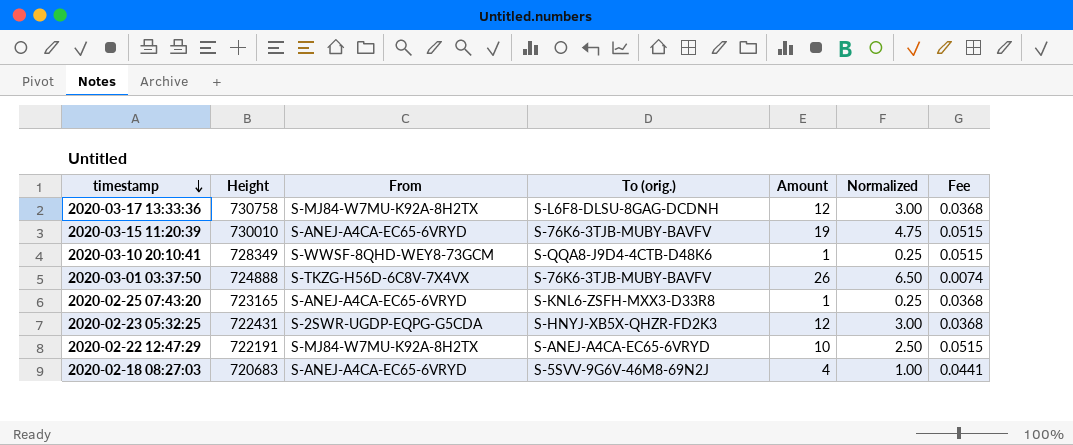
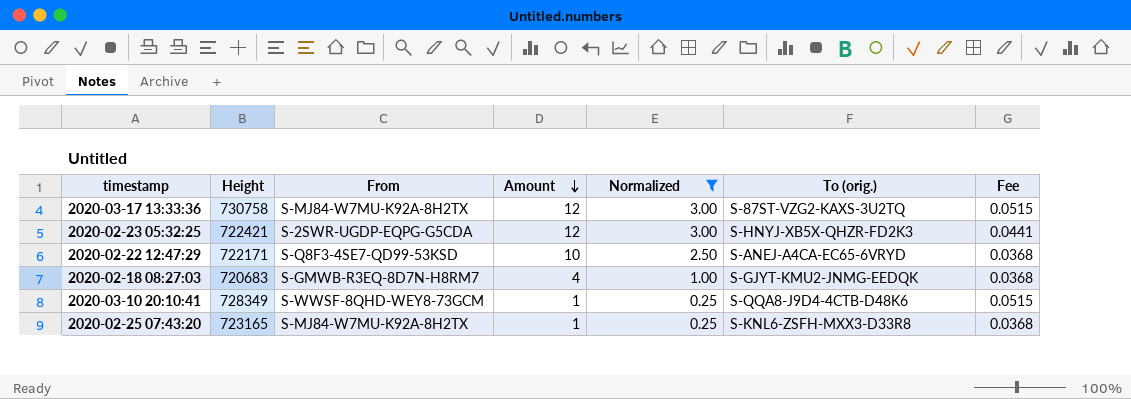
filter: none -> Normalized <= 3.00
row order: timestamp descending -> Amount descending
column To (orig.) | position: 4 -> 6
2020-03-17 13:33:36 | To (orig.): S-L6F8-DLSU-8GAG-DCDNH -> S-87ST-VZG2-KAXS-3U2TQ
2020-03-17 13:33:36 | Fee: 0.0368 -> 0.0515
2020-02-23 05:32:25 | Height: 722431 -> 722421
2020-02-23 05:32:25 | Fee: 0.0368 -> 0.0441
2020-02-22 12:47:29 | Height: 722191 -> 722171
2020-02-22 12:47:29 | From: S-MJ84-W7MU-K92A-8H2TX -> S-Q8F3-4SE7-QD99-53KSD
2020-02-22 12:47:29 | Fee: 0.0515 -> 0.0368
2020-02-18 08:27:03 | From: S-ANEJ-A4CA-EC65-6VRYD -> S-GMWB-R3EQ-8D7N-H8RM7
2020-02-18 08:27:03 | To (orig.): S-5SVV-9G6V-46M8-69N2J -> S-GJYT-KMU2-JNMG-EEDQK
2020-02-18 08:27:03 | Fee: 0.0441 -> 0.0368
2020-02-25 07:43:20 | From: S-ANEJ-A4CA-EC65-6VRYD -> S-MJ84-W7MU-K92A-8H2TX

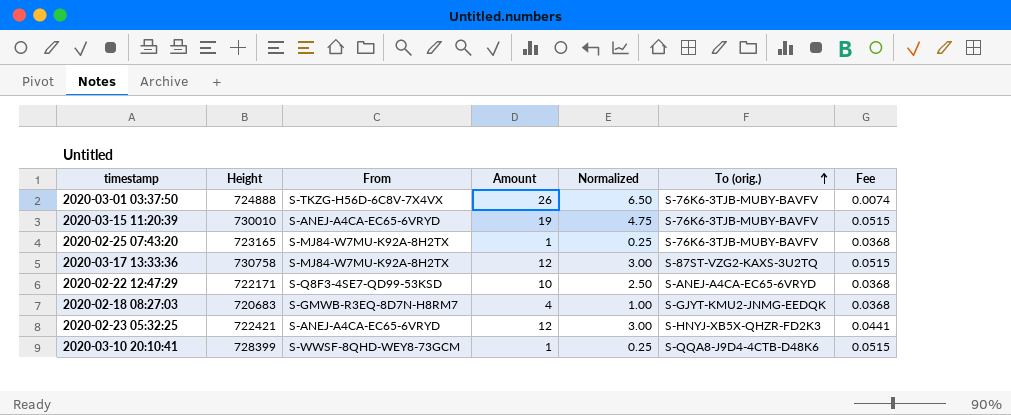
filter: Normalized <= 3.00 -> none
row order: Amount descending -> To (orig.) ascending
2020-02-25 07:43:20 | To (orig.): S-KNL6-ZSFH-MXX3-D33R8 -> S-76K6-3TJB-MUBY-BAVFV
2020-02-23 05:32:25 | From: S-2SWR-UGDP-EQPG-G5CDA -> S-ANEJ-A4CA-EC65-6VRYD
2020-03-10 20:10:41 | Height: 728349 -> 728399

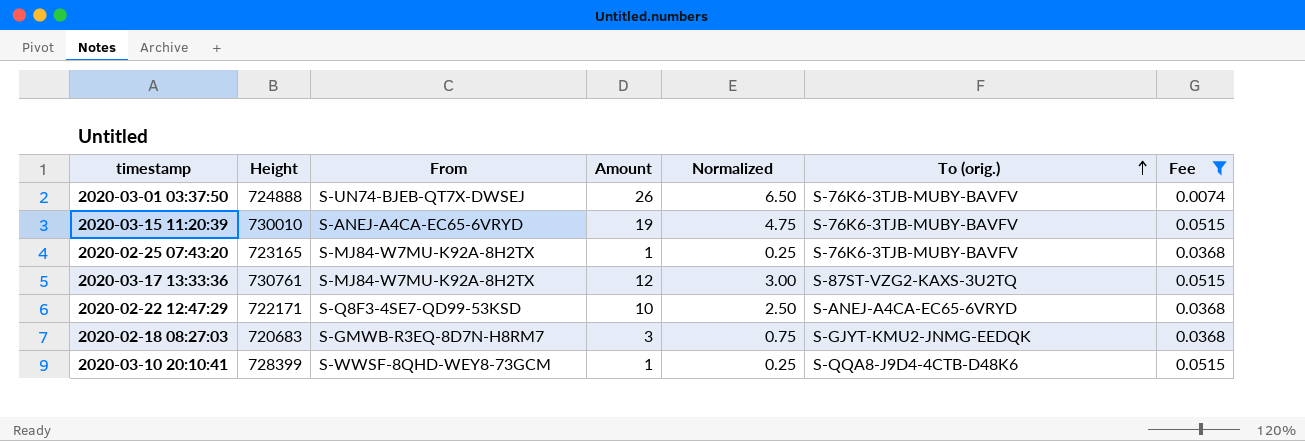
filter: none -> Fee != 0.0441
2020-03-01 03:37:50 | From: S-TKZG-H56D-6C8V-7X4VX -> S-UN74-BJEB-QT7X-DWSEJ
2020-03-17 13:33:36 | Height: 730758 -> 730761
2020-02-18 08:27:03 | Amount: 4 -> 3
2020-02-18 08:27:03 | Normalized: 1.00 -> 0.75

